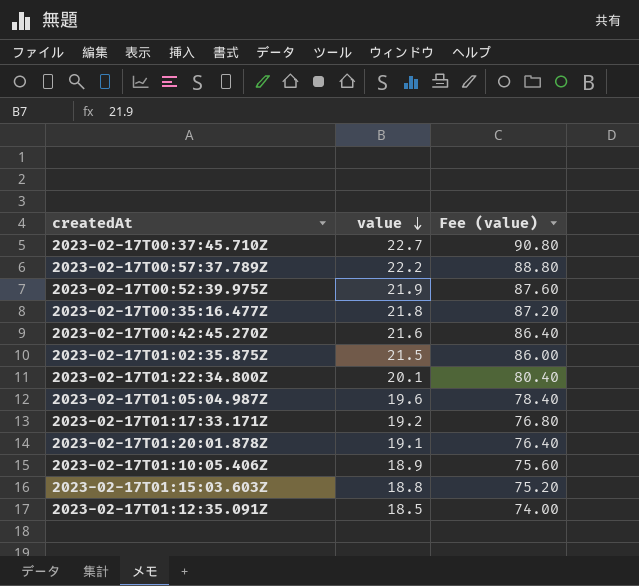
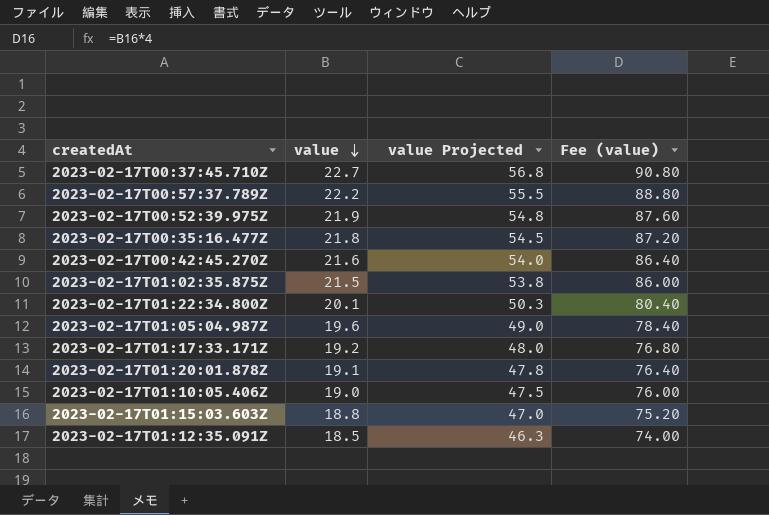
column value Projected | formula: none -> [value] * 2.5
2023-02-17T01:10:05.406Z | value: 18.9 -> 19.0
2023-02-17T01:10:05.406Z | Fee (value): 75.60 -> 76.00

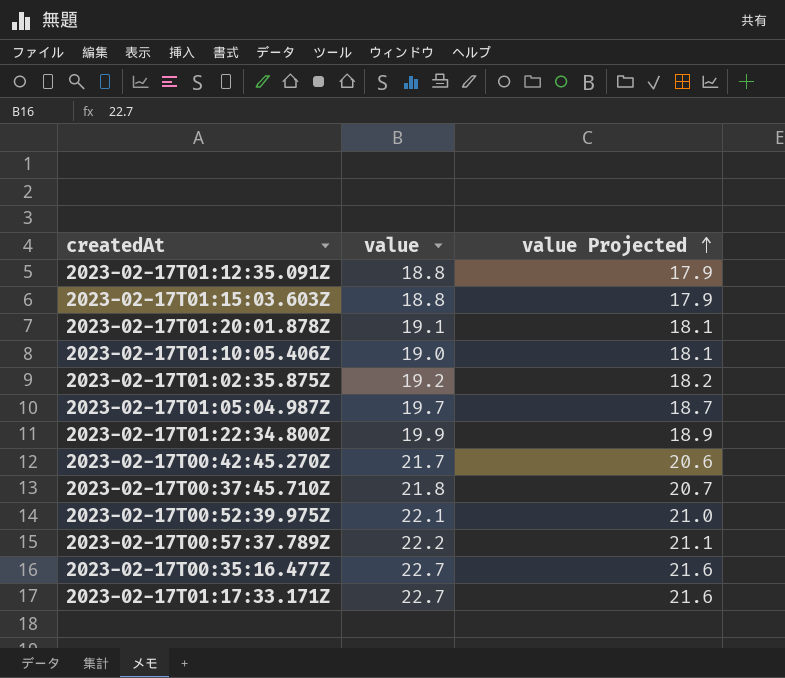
row order: value descending -> value Projected ascending
column Fee (value) | formula: [value] * 4 -> none
column value Projected | formula: [value] * 2.5 -> [value] * 0.95
2023-02-17T01:12:35.091Z | value: 18.5 -> 18.8
2023-02-17T01:02:35.875Z | value: 21.5 -> 19.2
2023-02-17T01:05:04.987Z | value: 19.6 -> 19.7
2023-02-17T01:22:34.800Z | value: 20.1 -> 19.9
2023-02-17T00:42:45.270Z | value: 21.6 -> 21.7
2023-02-17T00:37:45.710Z | value: 22.7 -> 21.8
2023-02-17T00:52:39.975Z | value: 21.9 -> 22.1
2023-02-17T00:35:16.477Z | value: 21.8 -> 22.7
2023-02-17T01:17:33.171Z | value: 19.2 -> 22.7

